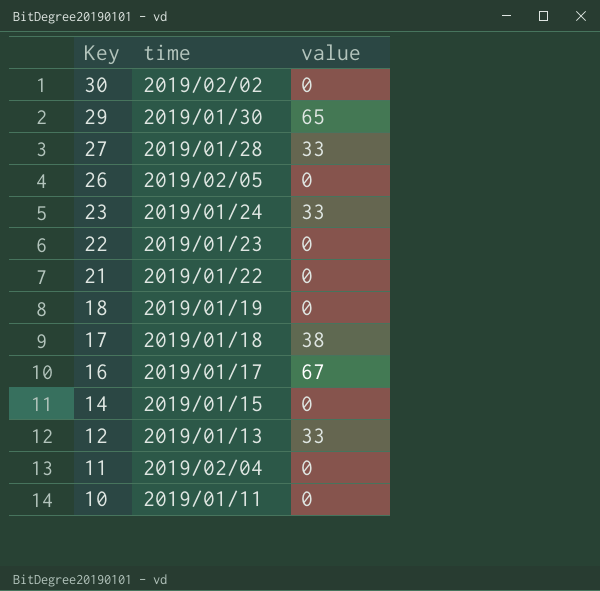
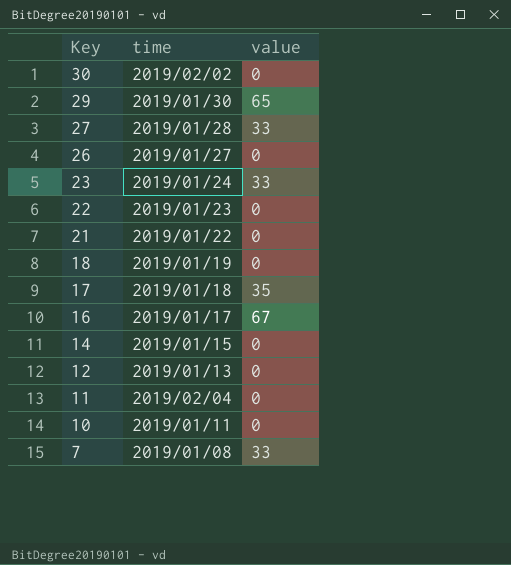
26 | time: 2019/02/05 -> 2019/01/27
17 | value: 38 -> 35
12 | value: 33 -> 0
row 7: none -> 2019/01/08 | 33

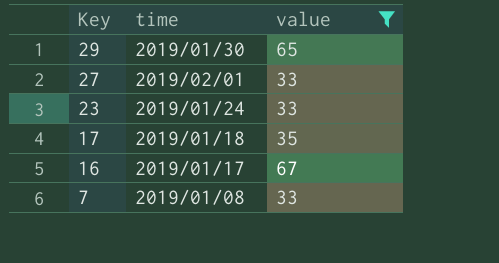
filter: none -> value != 0
27 | time: 2019/01/28 -> 2019/02/01

